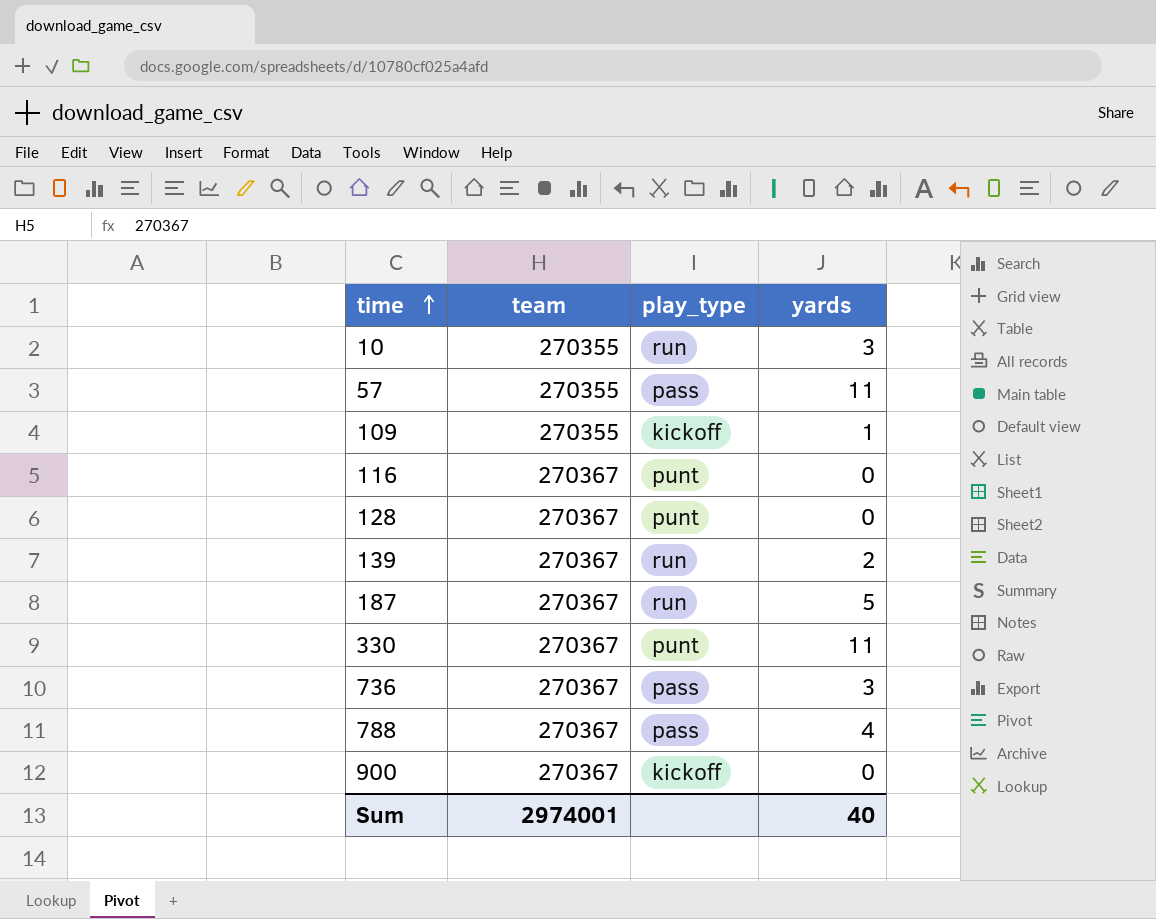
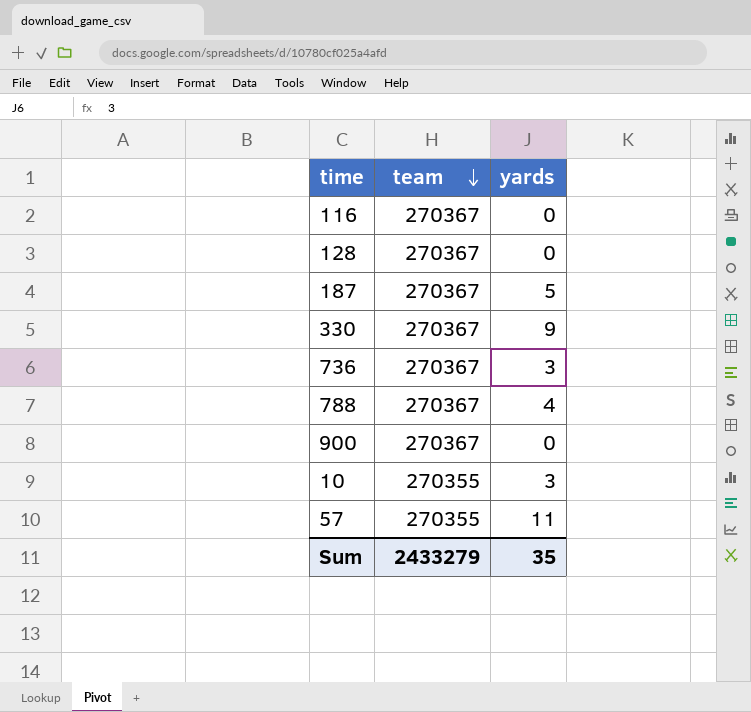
row order: time ascending -> team descending
column play_type | position: 3 -> none
row 109: 270355 | kickoff | 1 -> none
row 139: 270367 | run | 2 -> none
330 | yards: 11 -> 9
Sum | team: 2974001 -> 2433279
Sum | yards: 40 -> 35

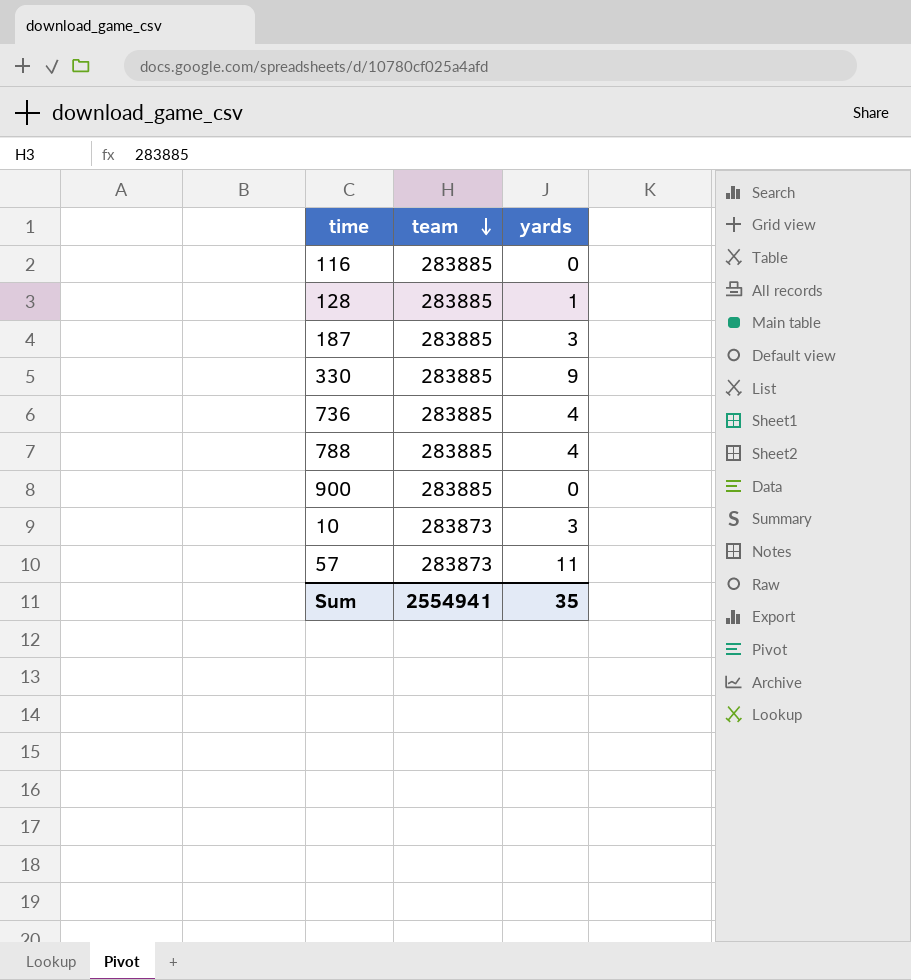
116 | team: 270367 -> 283885
128 | team: 270367 -> 283885
128 | yards: 0 -> 1
187 | team: 270367 -> 283885
187 | yards: 5 -> 3
330 | team: 270367 -> 283885
736 | team: 270367 -> 283885
736 | yards: 3 -> 4
788 | team: 270367 -> 283885
900 | team: 270367 -> 283885
10 | team: 270355 -> 283873
57 | team: 270355 -> 283873
Sum | team: 2433279 -> 2554941

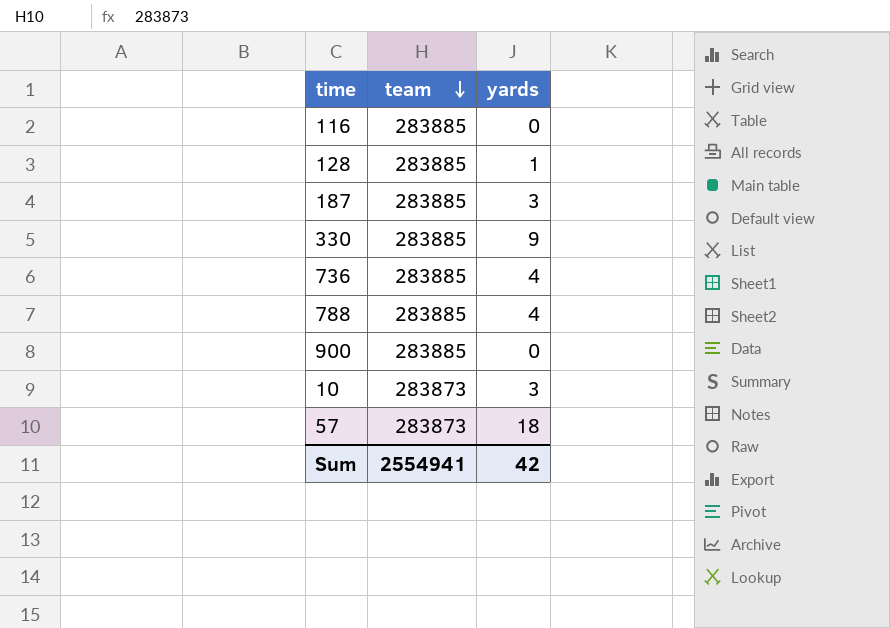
57 | yards: 11 -> 18
Sum | yards: 35 -> 42

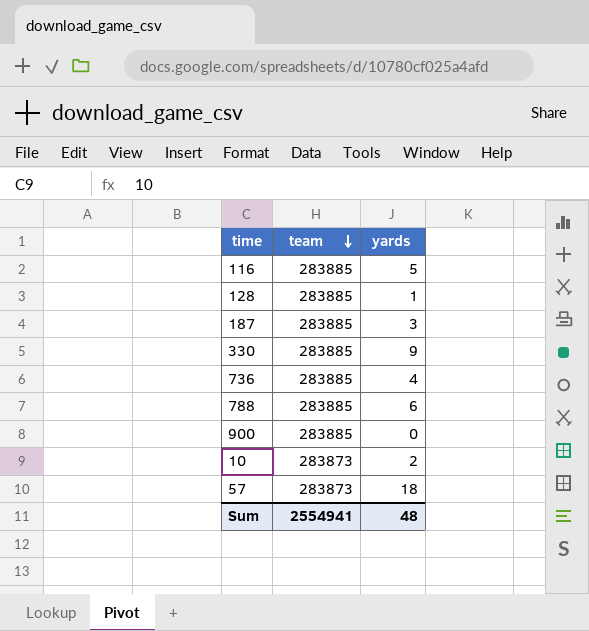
116 | yards: 0 -> 5
788 | yards: 4 -> 6
10 | yards: 3 -> 2
Sum | yards: 42 -> 48

